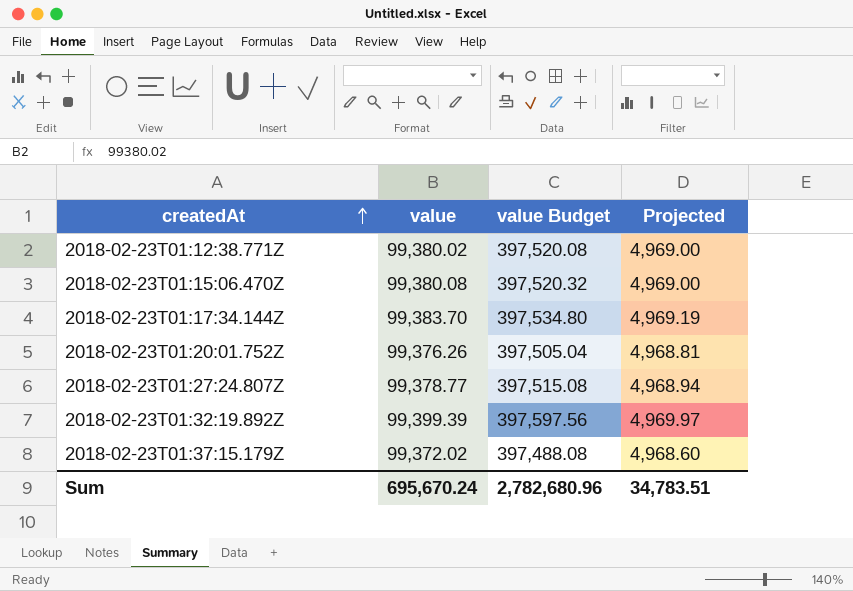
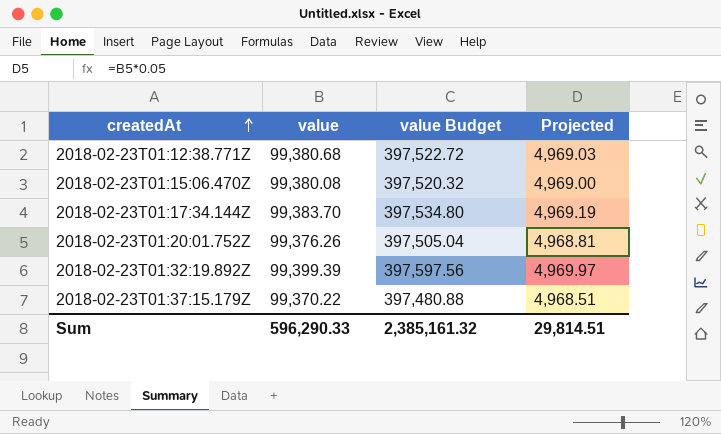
row 2018-02-23T01:27:24.807Z: 99,378.77 | 397,515.08 | 4,968.94 -> none
2018-02-23T01:12:38.771Z | value: 99,380.02 -> 99,380.68
2018-02-23T01:12:38.771Z | value Budget: 397,520.08 -> 397,522.72
2018-02-23T01:12:38.771Z | Projected: 4,969.00 -> 4,969.03
2018-02-23T01:37:15.179Z | value: 99,372.02 -> 99,370.22
2018-02-23T01:37:15.179Z | value Budget: 397,488.08 -> 397,480.88
2018-02-23T01:37:15.179Z | Projected: 4,968.60 -> 4,968.51
Sum | value: 695,670.24 -> 596,290.33
Sum | value Budget: 2,782,680.96 -> 2,385,161.32
Sum | Projected: 34,783.51 -> 29,814.51

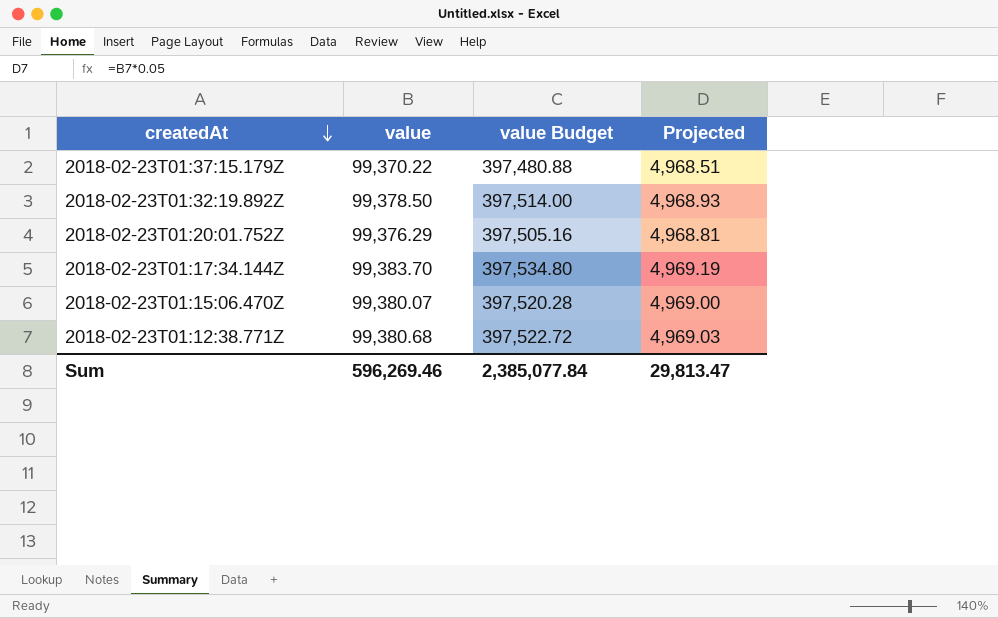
row order: createdAt ascending -> createdAt descending
2018-02-23T01:32:19.892Z | value: 99,399.39 -> 99,378.50
2018-02-23T01:32:19.892Z | value Budget: 397,597.56 -> 397,514.00
2018-02-23T01:32:19.892Z | Projected: 4,969.97 -> 4,968.93
2018-02-23T01:20:01.752Z | value: 99,376.26 -> 99,376.29
2018-02-23T01:20:01.752Z | value Budget: 397,505.04 -> 397,505.16
2018-02-23T01:15:06.470Z | value: 99,380.08 -> 99,380.07
2018-02-23T01:15:06.470Z | value Budget: 397,520.32 -> 397,520.28
Sum | value: 596,290.33 -> 596,269.46
Sum | value Budget: 2,385,161.32 -> 2,385,077.84
Sum | Projected: 29,814.51 -> 29,813.47

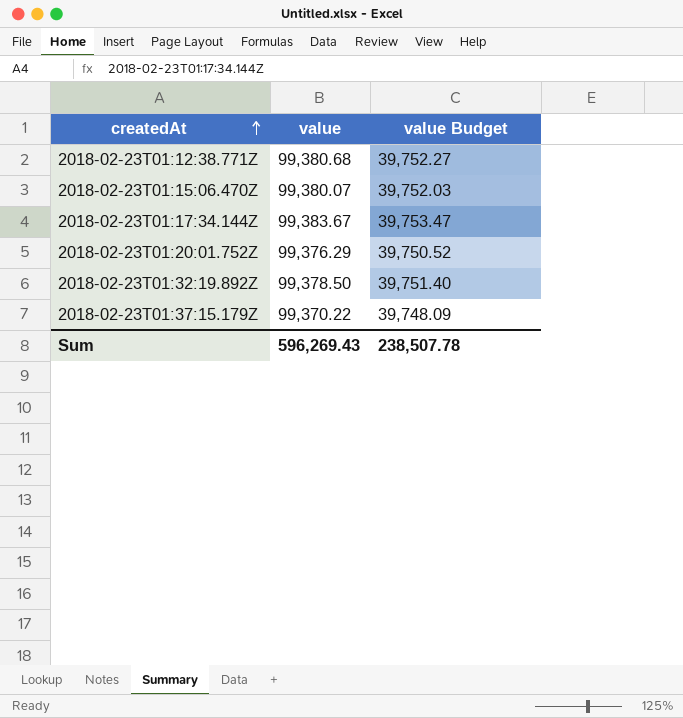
row order: createdAt descending -> createdAt ascending
column Projected | formula: [value] * 0.05 -> none
column value Budget | formula: [value] * 4 -> [value] * 0.4
2018-02-23T01:17:34.144Z | value: 99,383.70 -> 99,383.67
Sum | value: 596,269.46 -> 596,269.43
Sum | value Budget: 2,385,077.84 -> 238,507.78

